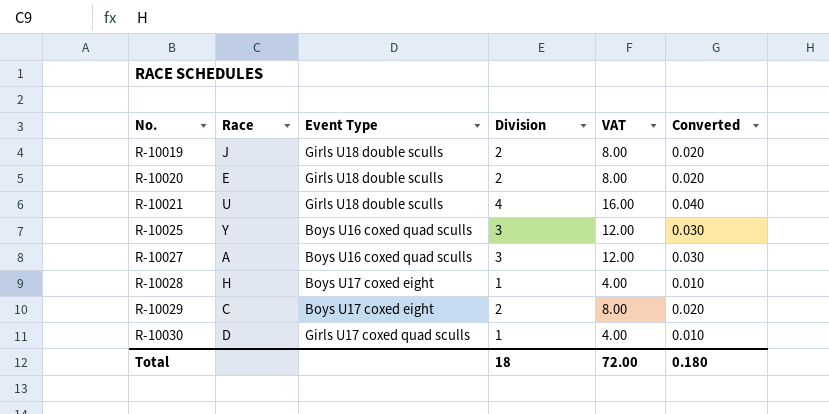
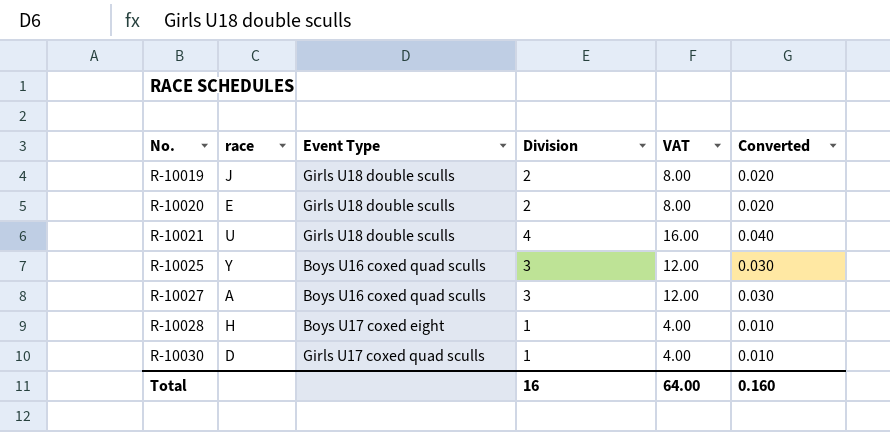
column name: Race -> race
row R-10029: C | Boys U17 coxed eight | 2 | 8.00 | 0.020 -> none
Total | Division: 18 -> 16
Total | VAT: 72.00 -> 64.00
Total | Converted: 0.180 -> 0.160

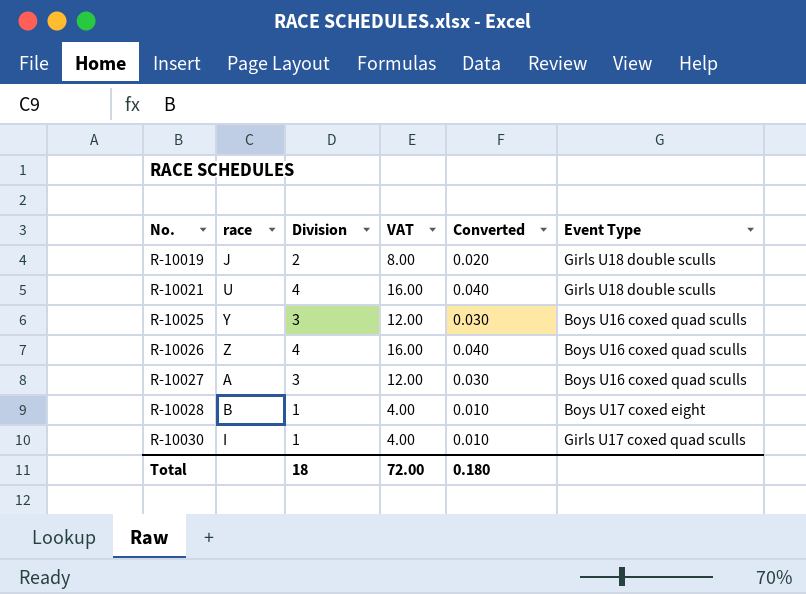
column Event Type | position: 3 -> 6
row R-10020: E | Girls U18 double sculls | 2 | 8.00 | 0.020 -> none
row R-10026: none -> Z | 4 | 16.00 | 0.040 | Boys U16 coxed quad sculls
R-10028 | race: H -> B
R-10030 | race: D -> I
Total | Division: 16 -> 18
Total | VAT: 64.00 -> 72.00
Total | Converted: 0.160 -> 0.180

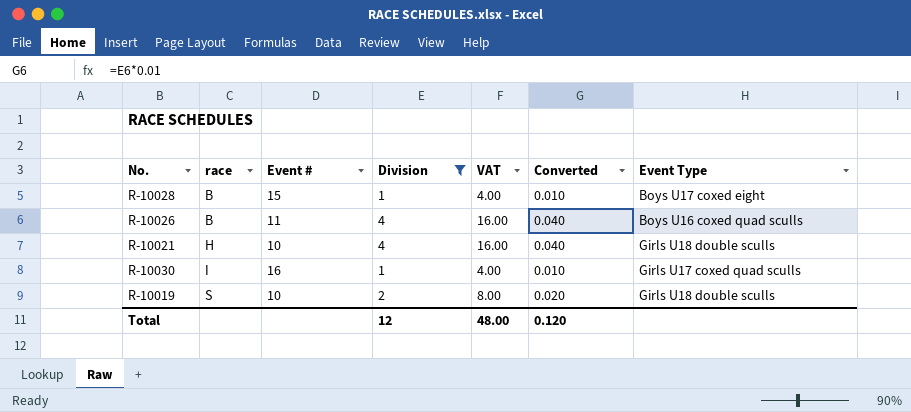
filter: none -> Division != 3
row order: No. ascending -> race ascending
column Event # | position: none -> 3
R-10026 | race: Z -> B
R-10021 | race: U -> H
R-10019 | race: J -> S
Total | Division: 18 -> 12
Total | VAT: 72.00 -> 48.00
Total | Converted: 0.180 -> 0.120

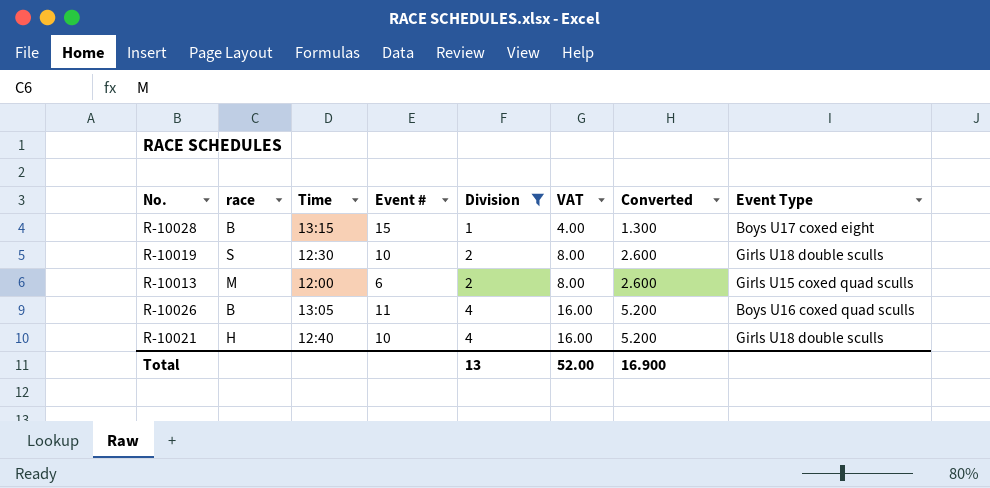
row order: race ascending -> Division ascending
column Time | position: none -> 3
column Converted | formula: [Division] * 0.01 -> [Division] * 1.3
row R-10030: I | 16 | 1 | 4.00 | 0.010 | Girls U17 coxed quad sculls -> none
row R-10013: none -> M | 12:00 | 6 | 2 | 8.00 | 2.600 | Girls U15 coxed quad sculls
Total | Division: 12 -> 13
Total | VAT: 48.00 -> 52.00
Total | Converted: 0.120 -> 16.900

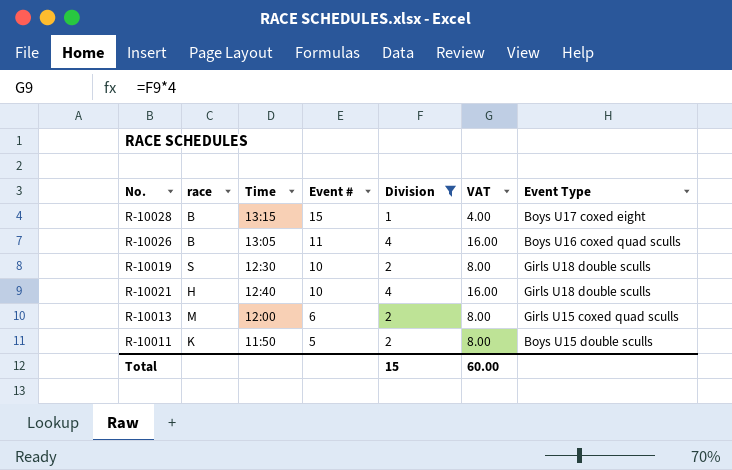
row order: Division ascending -> Event # descending
column Converted | formula: [Division] * 1.3 -> none
row R-10011: none -> K | 11:50 | 5 | 2 | 8.00 | Boys U15 double sculls
Total | Division: 13 -> 15
Total | VAT: 52.00 -> 60.00

